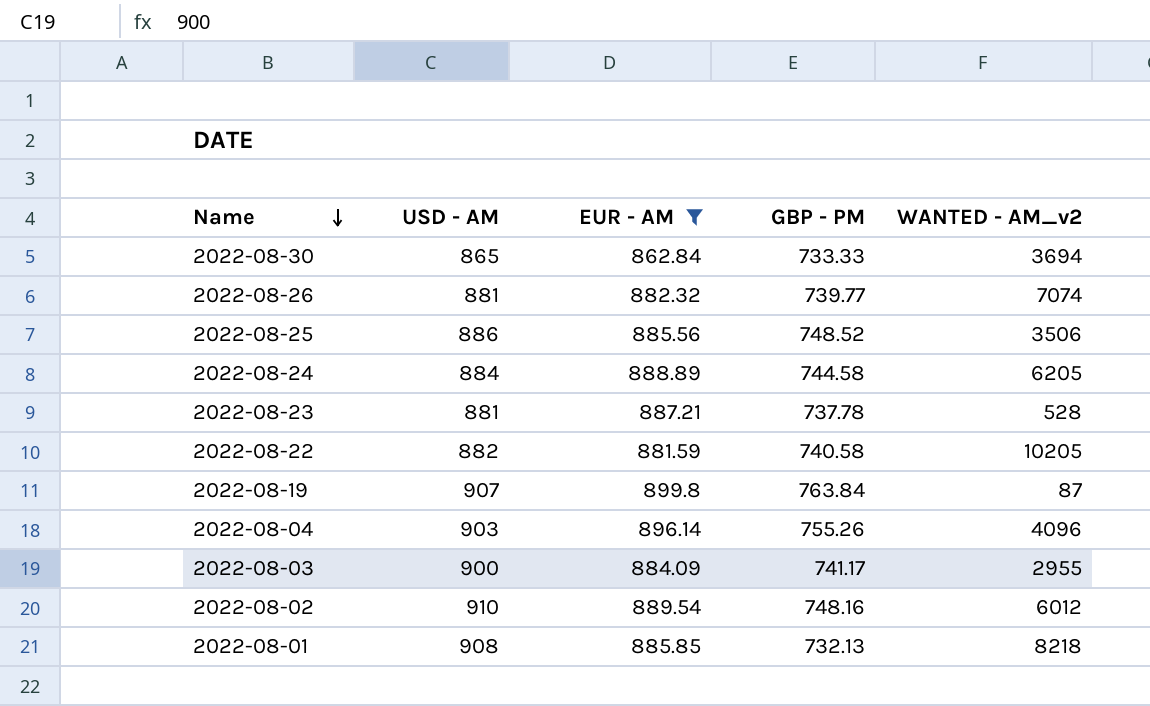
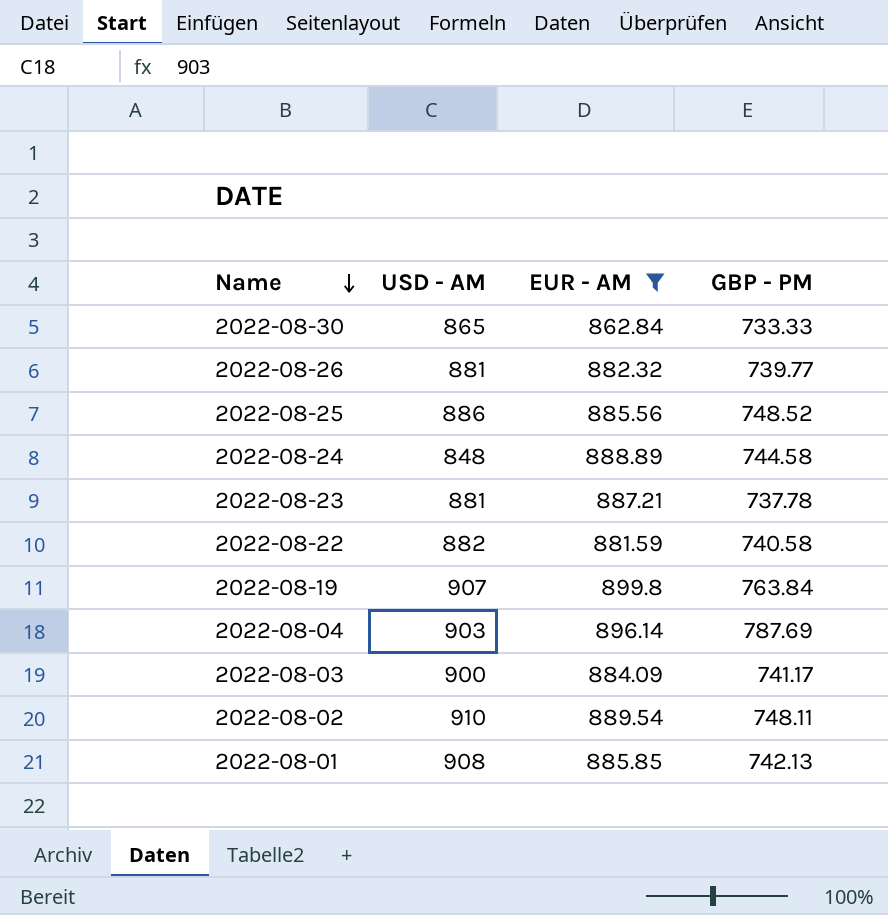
column WANTED - AM_v2 | position: 5 -> none
2022-08-24 | USD - AM: 884 -> 848
2022-08-04 | GBP - PM: 755.26 -> 787.69
2022-08-02 | GBP - PM: 748.16 -> 748.11
2022-08-01 | GBP - PM: 732.13 -> 742.13

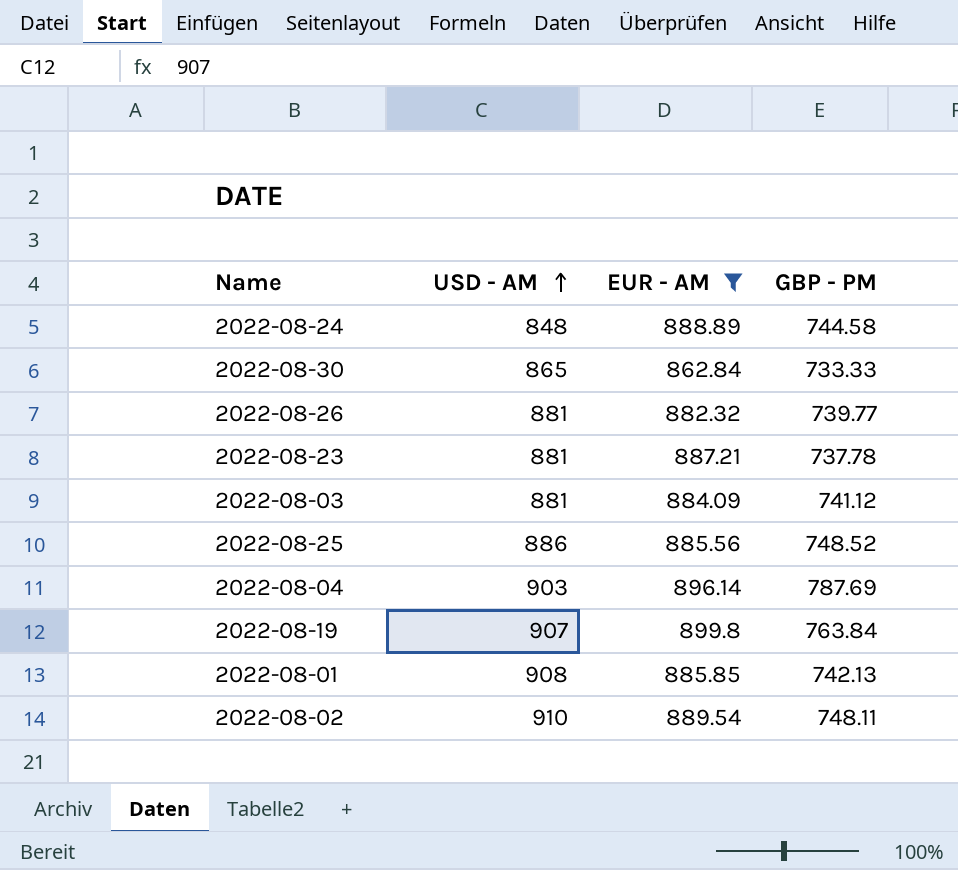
row order: Name descending -> USD - AM ascending
row 2022-08-22: 882 | 881.59 | 740.58 -> none
2022-08-03 | USD - AM: 900 -> 881
2022-08-03 | GBP - PM: 741.17 -> 741.12

